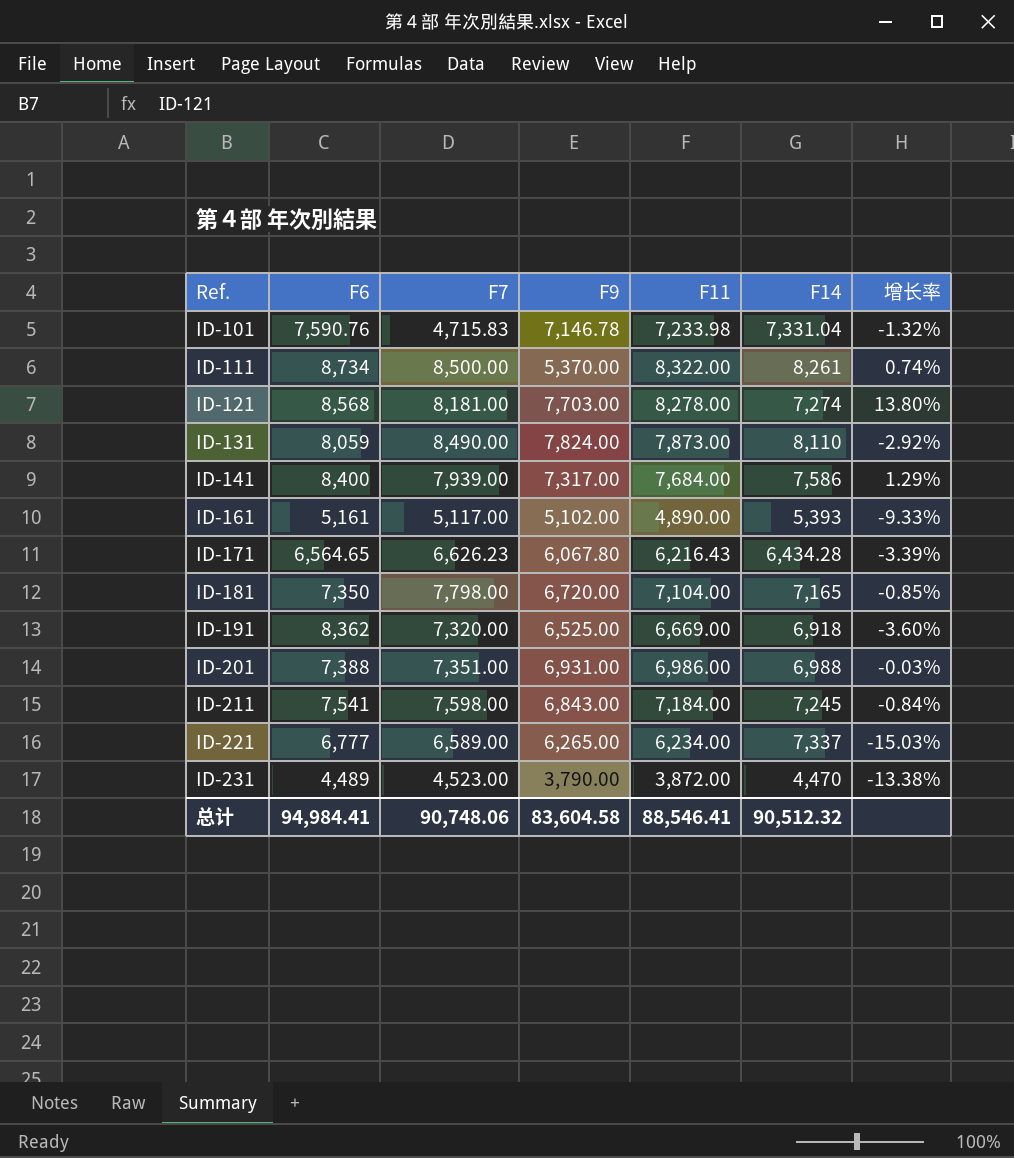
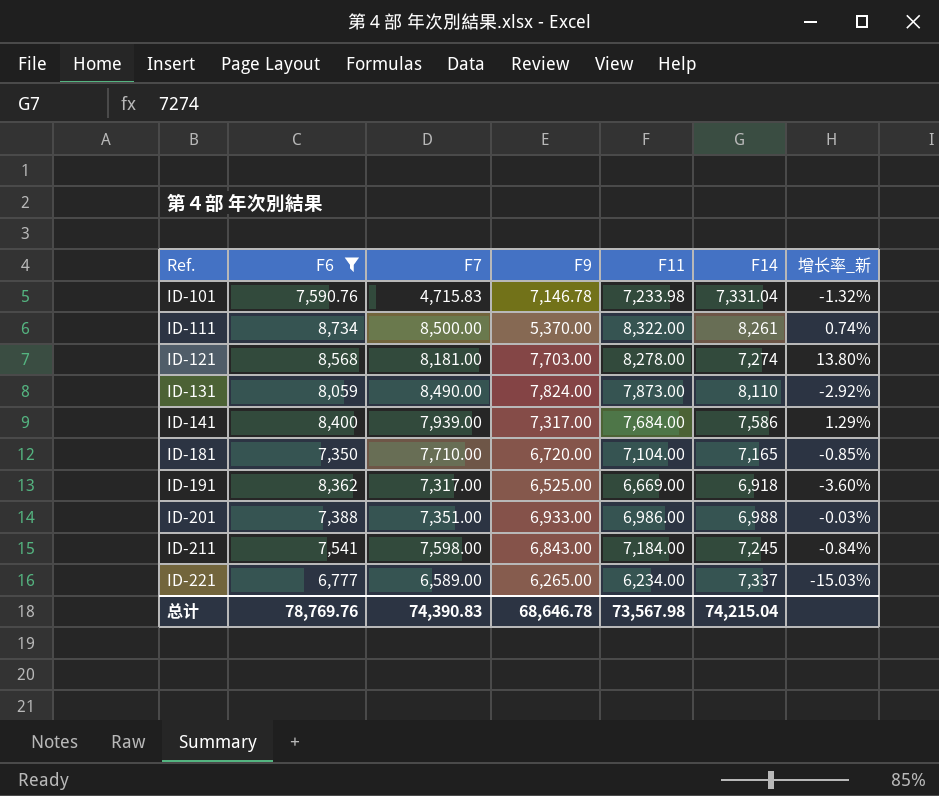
filter: none -> F6 >= 6,777
column name: 增长率 -> 增长率_新
ID-181 | F7: 7,798.00 -> 7,710.00
ID-191 | F7: 7,320.00 -> 7,317.00
ID-201 | F9: 6,931.00 -> 6,933.00
总计 | F6: 94,984.41 -> 78,769.76
总计 | F7: 90,748.06 -> 74,390.83
总计 | F9: 83,604.58 -> 68,646.78
总计 | F11: 88,546.41 -> 73,567.98
总计 | F14: 90,512.32 -> 74,215.04

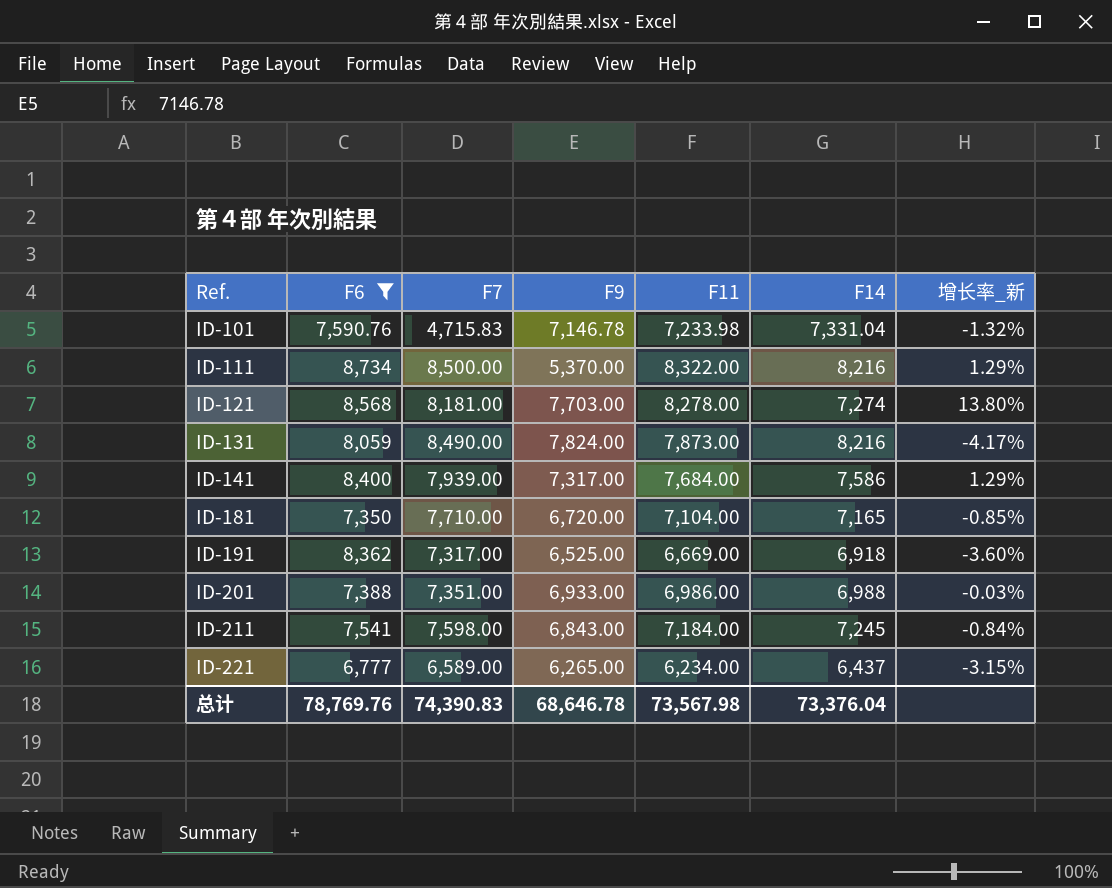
ID-111 | F14: 8,261 -> 8,216
ID-111 | 增长率_新: 0.74% -> 1.29%
ID-131 | F14: 8,110 -> 8,216
ID-131 | 增长率_新: -2.92% -> -4.17%
ID-221 | F14: 7,337 -> 6,437
ID-221 | 增长率_新: -15.03% -> -3.15%
总计 | F14: 74,215.04 -> 73,376.04

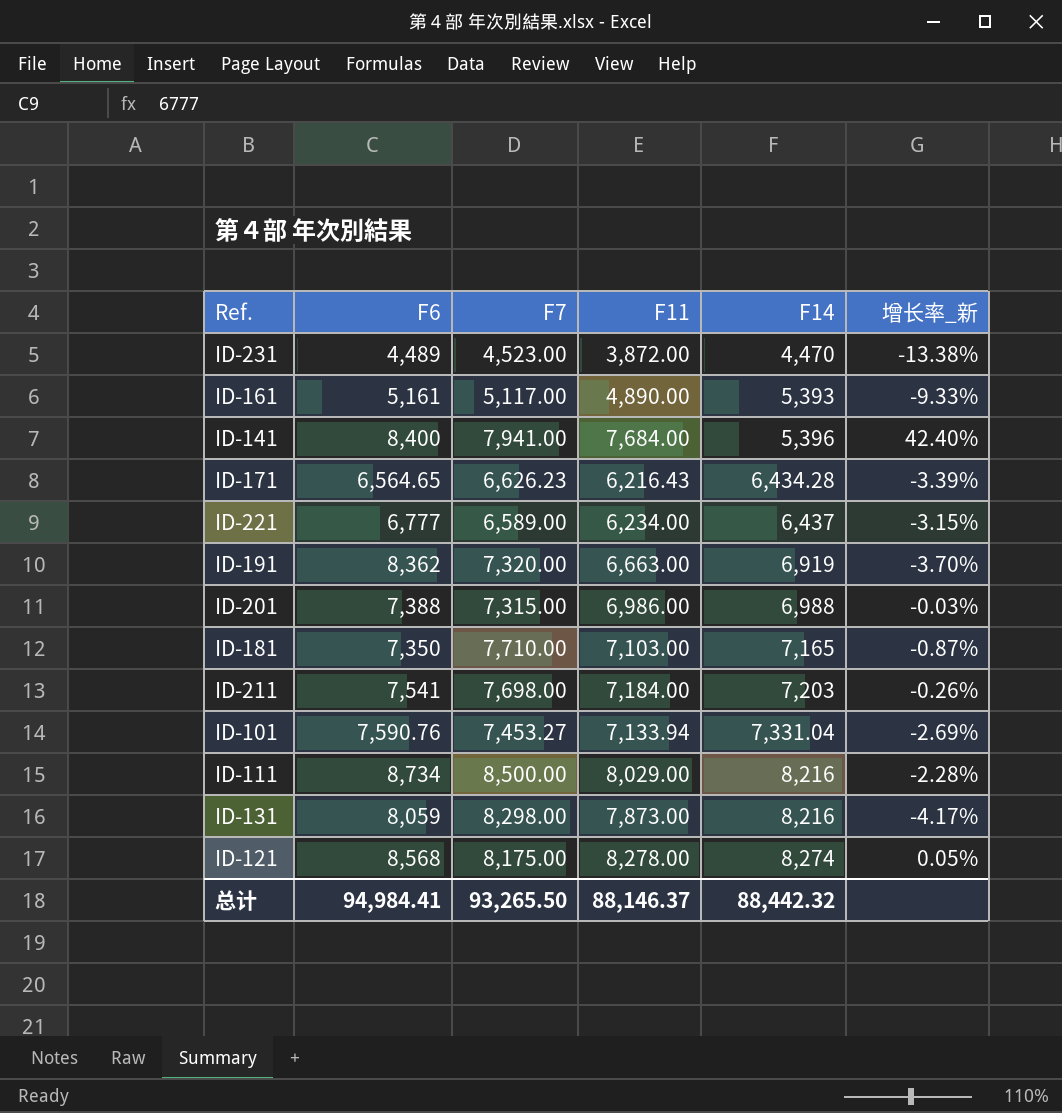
filter: F6 >= 6,777 -> none
row order: Ref. ascending -> F14 ascending
column F9 | position: 4 -> none
ID-141 | F7: 7,939.00 -> 7,941.00
ID-141 | F14: 7,586 -> 5,396
ID-141 | 增长率_新: 1.29% -> 42.40%
ID-191 | F7: 7,317.00 -> 7,320.00
ID-191 | F11: 6,669.00 -> 6,663.00
ID-191 | F14: 6,918 -> 6,919
ID-191 | 增长率_新: -3.60% -> -3.70%
ID-201 | F7: 7,351.00 -> 7,315.00
ID-181 | F11: 7,104.00 -> 7,103.00
ID-181 | 增长率_新: -0.85% -> -0.87%
ID-211 | F7: 7,598.00 -> 7,698.00
ID-211 | F14: 7,245 -> 7,203
ID-211 | 增长率_新: -0.84% -> -0.26%
ID-101 | F7: 4,715.83 -> 7,453.27
ID-101 | F11: 7,233.98 -> 7,133.94
ID-101 | 增长率_新: -1.32% -> -2.69%
ID-111 | F11: 8,322.00 -> 8,029.00
ID-111 | 增长率_新: 1.29% -> -2.28%
ID-131 | F7: 8,490.00 -> 8,298.00
ID-121 | F7: 8,181.00 -> 8,175.00
ID-121 | F14: 7,274 -> 8,274
ID-121 | 增长率_新: 13.80% -> 0.05%
总计 | F6: 78,769.76 -> 94,984.41
总计 | F7: 74,390.83 -> 93,265.50
总计 | F11: 73,567.98 -> 88,146.37
总计 | F14: 73,376.04 -> 88,442.32

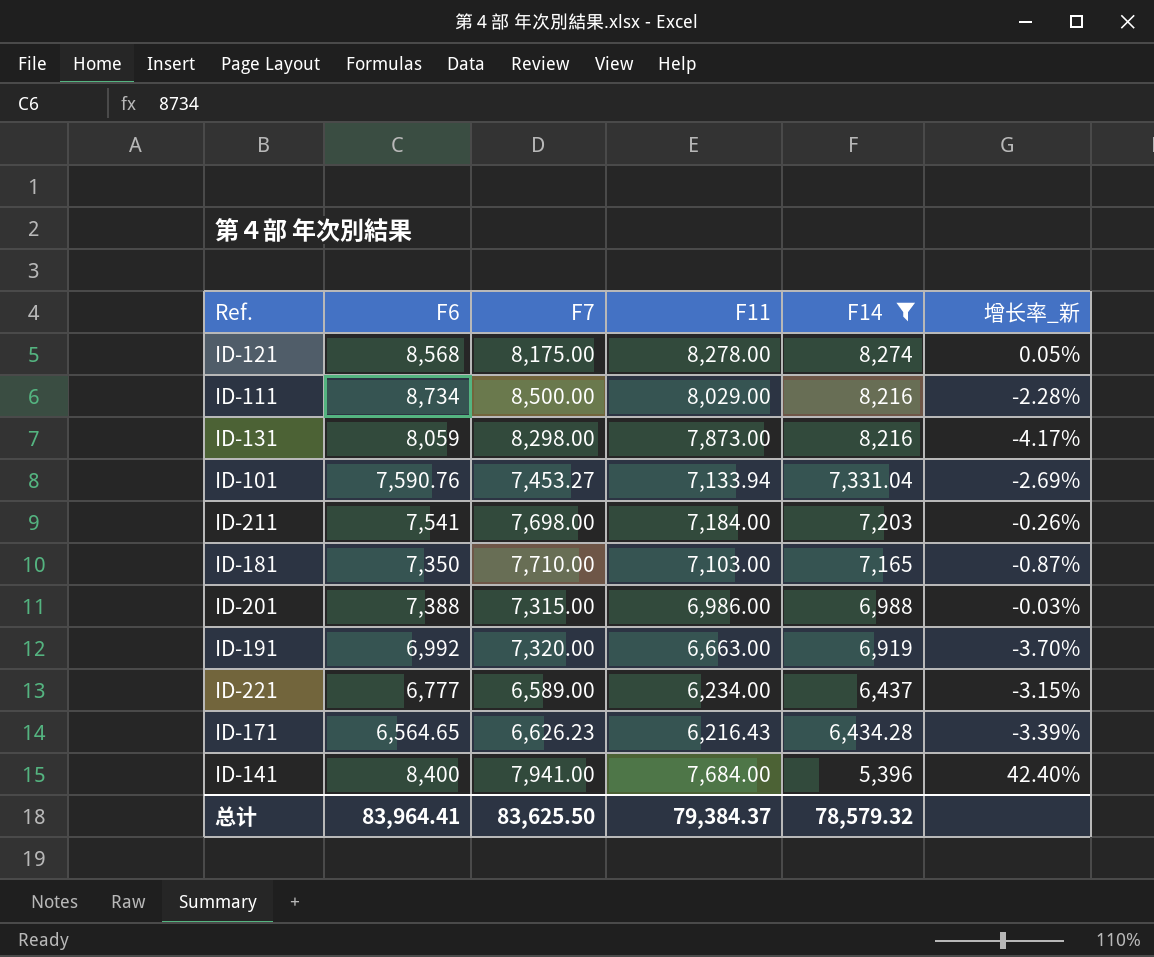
filter: none -> F14 >= 5,396
row order: F14 ascending -> F14 descending
ID-191 | F6: 8,362 -> 6,992
总计 | F6: 94,984.41 -> 83,964.41
总计 | F7: 93,265.50 -> 83,625.50
总计 | F11: 88,146.37 -> 79,384.37
总计 | F14: 88,442.32 -> 78,579.32

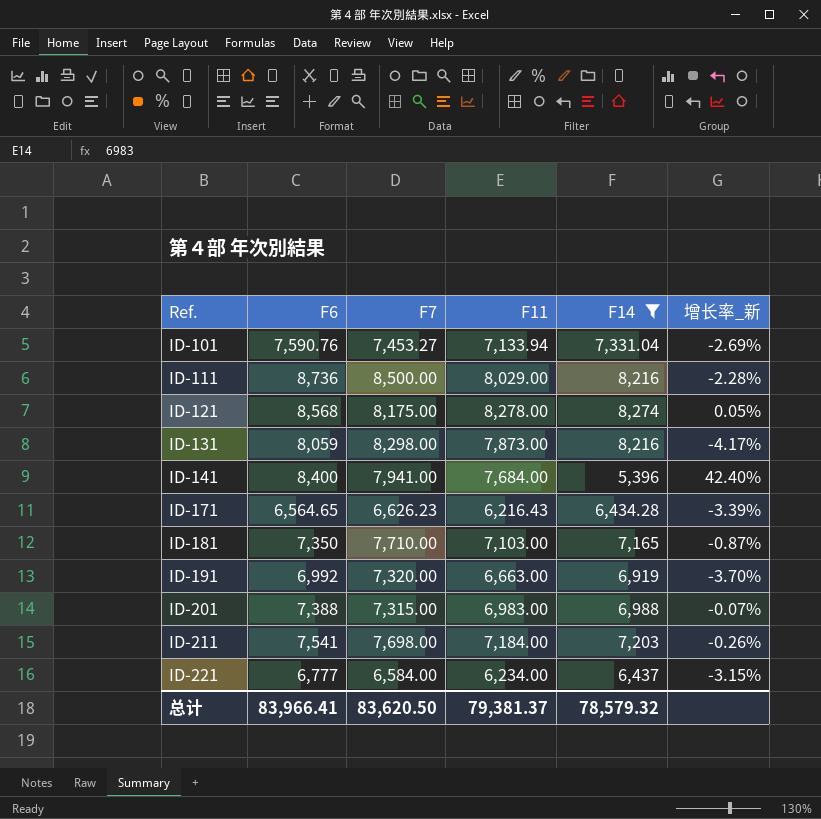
row order: F14 descending -> Ref. ascending
ID-111 | F6: 8,734 -> 8,736
ID-201 | F11: 6,986.00 -> 6,983.00
ID-201 | 增长率_新: -0.03% -> -0.07%
ID-221 | F7: 6,589.00 -> 6,584.00
总计 | F6: 83,964.41 -> 83,966.41
总计 | F7: 83,625.50 -> 83,620.50
总计 | F11: 79,384.37 -> 79,381.37

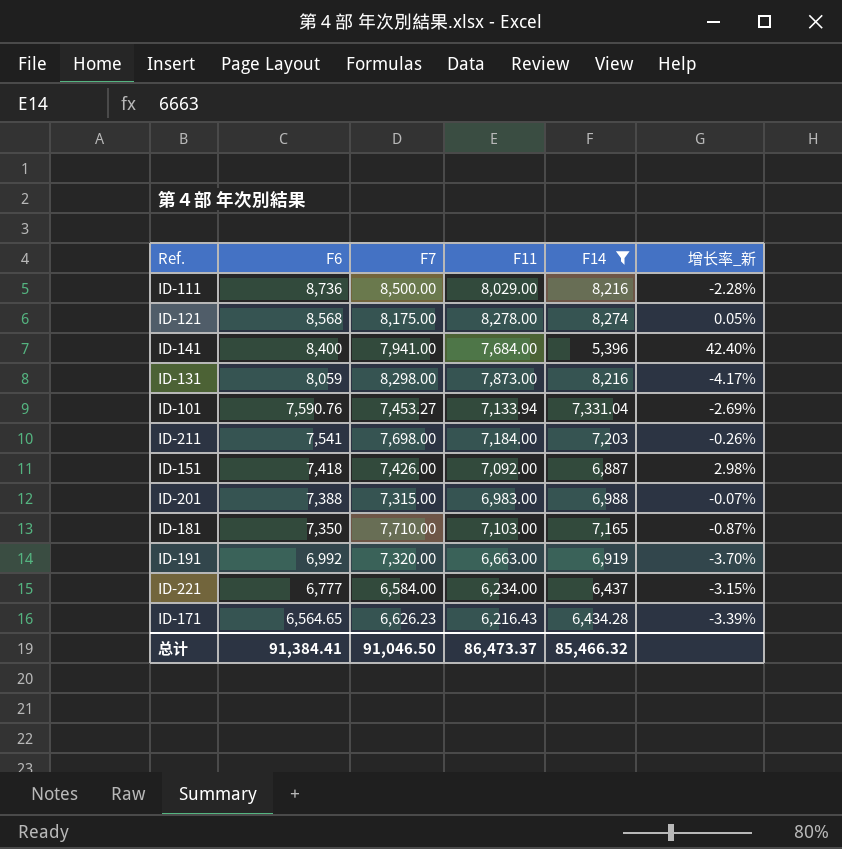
row order: Ref. ascending -> F6 descending
row ID-151: none -> 7,418 | 7,426.00 | 7,092.00 | 6,887 | 2.98%
总计 | F6: 83,966.41 -> 91,384.41
总计 | F7: 83,620.50 -> 91,046.50
总计 | F11: 79,381.37 -> 86,473.37
总计 | F14: 78,579.32 -> 85,466.32

